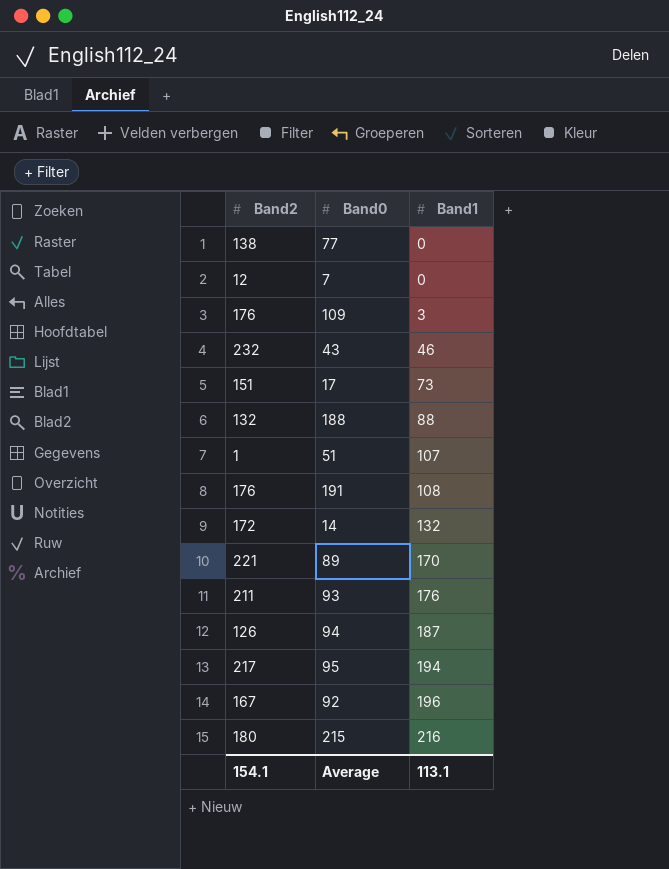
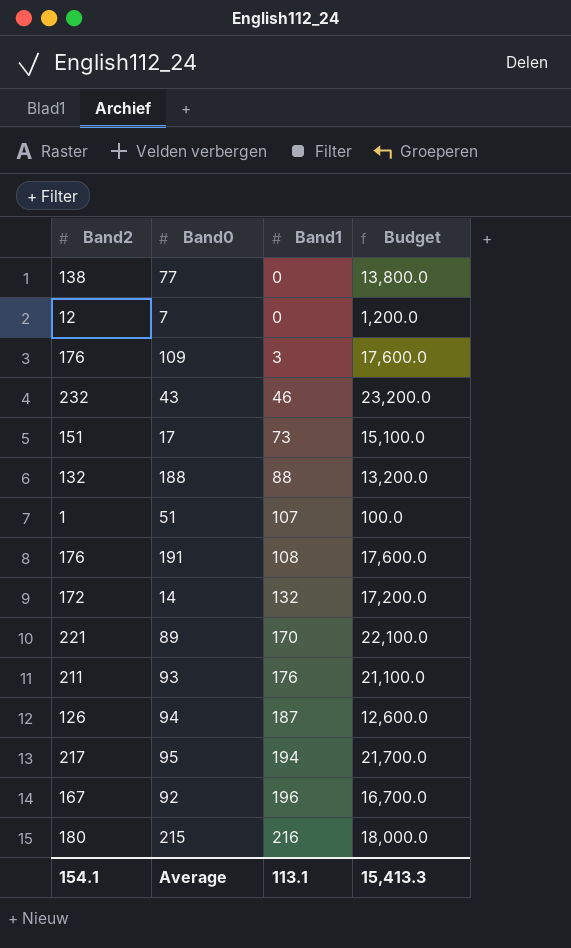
column Budget | formula: none -> [Band2] * 100

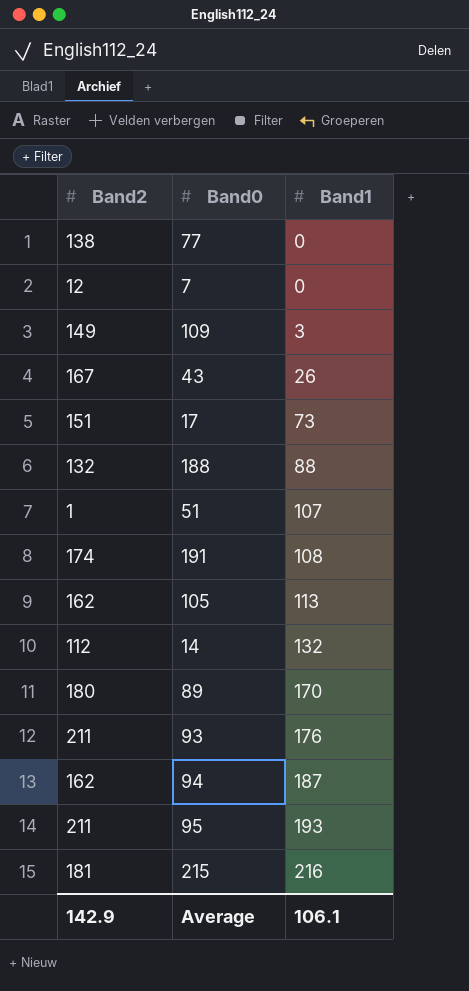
column Budget | formula: [Band2] * 100 -> none
row 92: 167 | 196 | 16,700.0 -> none
109 | Band2: 176 -> 149
43 | Band2: 232 -> 167
43 | Band1: 46 -> 26
191 | Band2: 176 -> 174
row 105: none -> 162 | 113
14 | Band2: 172 -> 112
89 | Band2: 221 -> 180
94 | Band2: 126 -> 162
95 | Band2: 217 -> 211
95 | Band1: 194 -> 193
215 | Band2: 180 -> 181
Average | Band2: 154.1 -> 142.9
Average | Band1: 113.1 -> 106.1

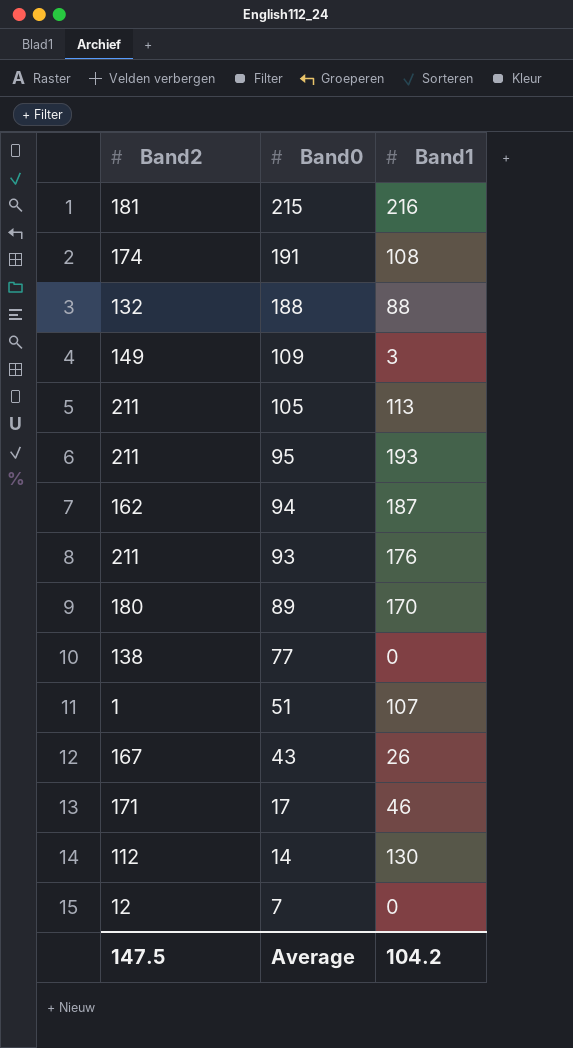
row order: Band1 ascending -> Band0 descending
105 | Band2: 162 -> 211
17 | Band2: 151 -> 171
17 | Band1: 73 -> 46
14 | Band1: 132 -> 130
Average | Band2: 142.9 -> 147.5
Average | Band1: 106.1 -> 104.2

